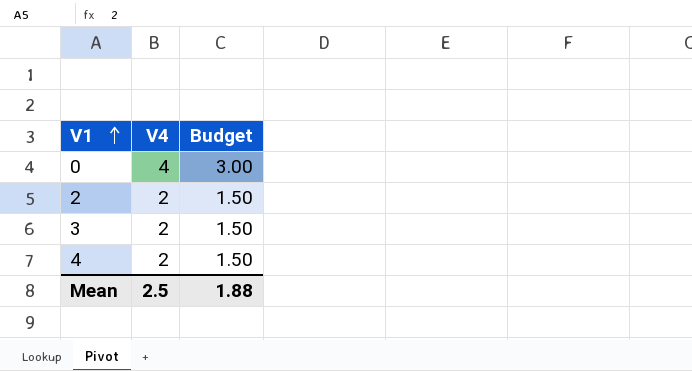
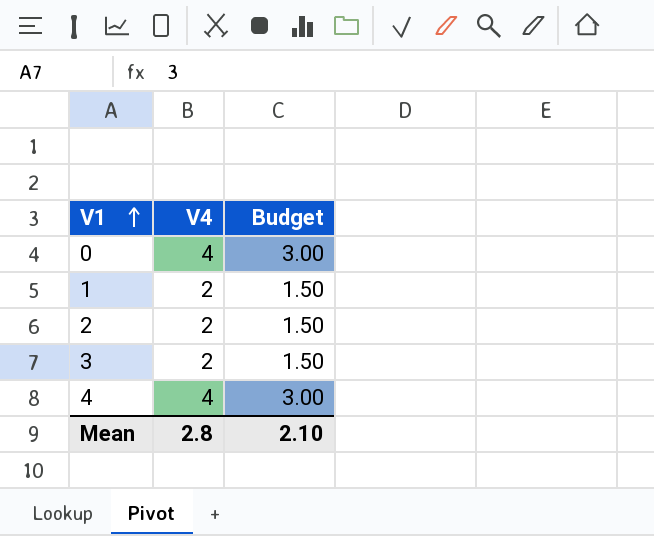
row 1: none -> 2 | 1.50
4 | V4: 2 -> 4
4 | Budget: 1.50 -> 3.00
Mean | V4: 2.5 -> 2.8
Mean | Budget: 1.88 -> 2.10

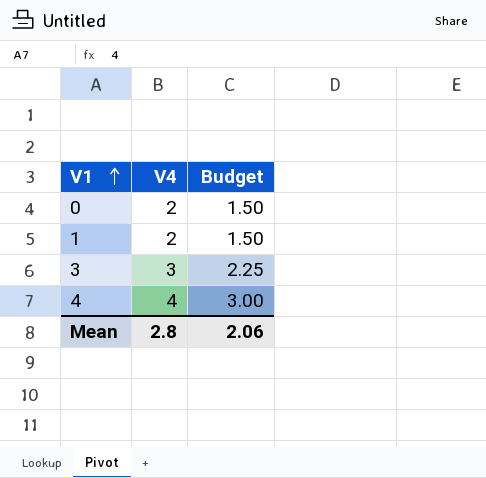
row 2: 2 | 1.50 -> none
0 | V4: 4 -> 2
0 | Budget: 3.00 -> 1.50
3 | V4: 2 -> 3
3 | Budget: 1.50 -> 2.25
Mean | Budget: 2.10 -> 2.06

